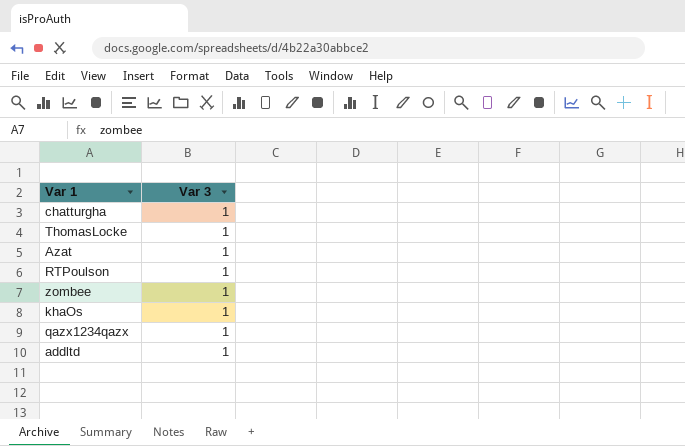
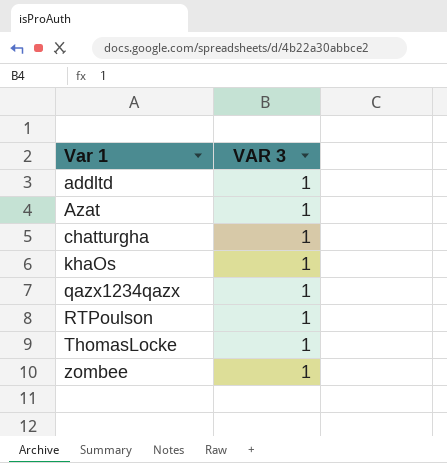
row order: none -> Var 1 ascending
column name: Var 3 -> VAR 3

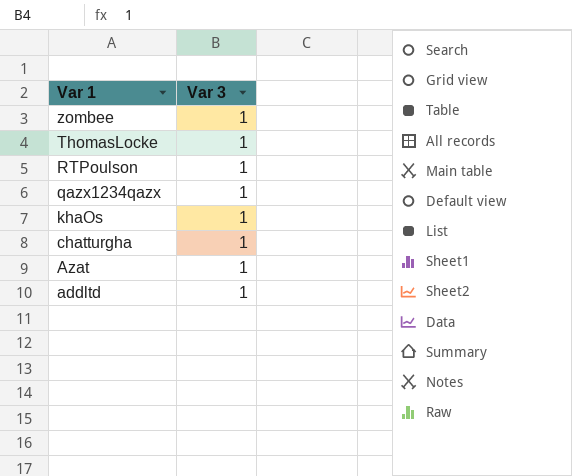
row order: Var 1 ascending -> Var 1 descending
column name: VAR 3 -> Var 3

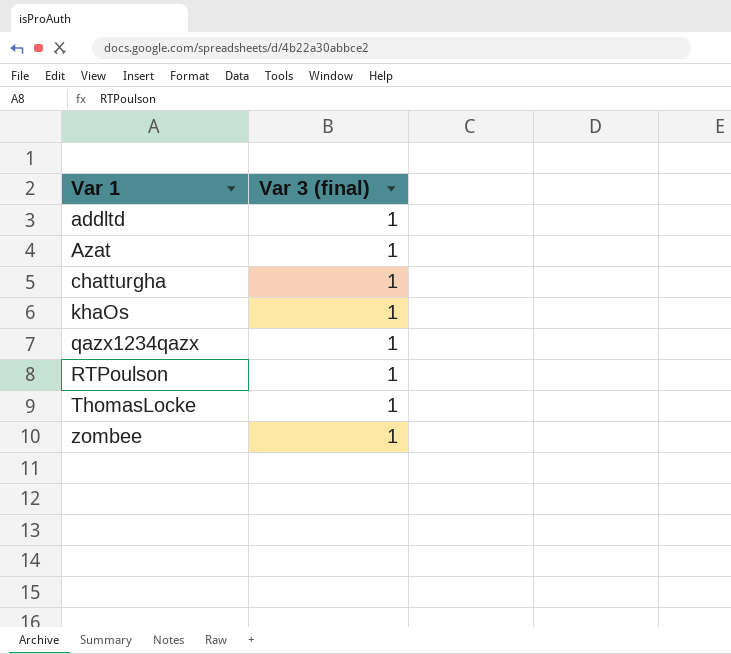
row order: Var 1 descending -> Var 1 ascending
column name: Var 3 -> Var 3 (final)

